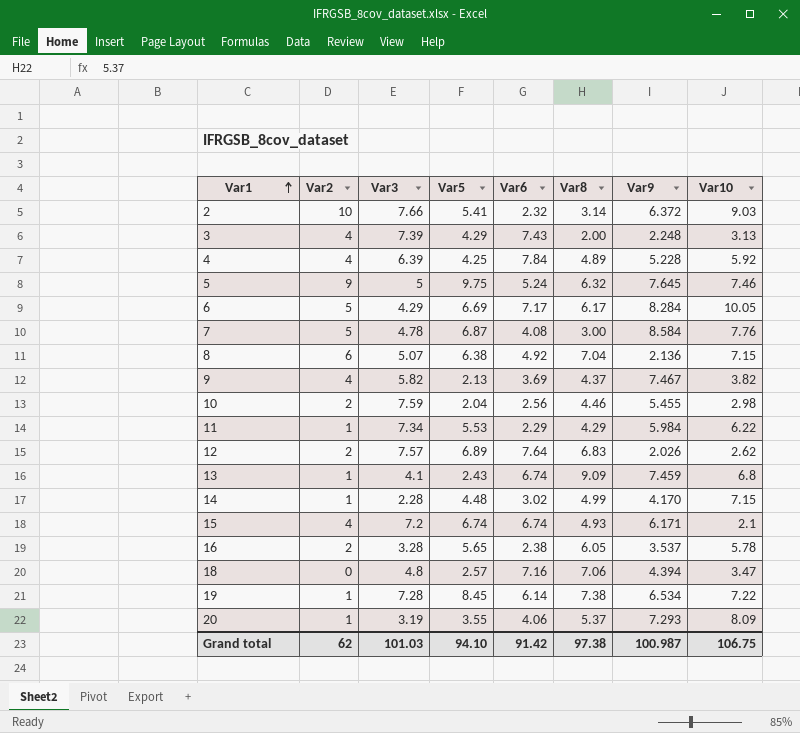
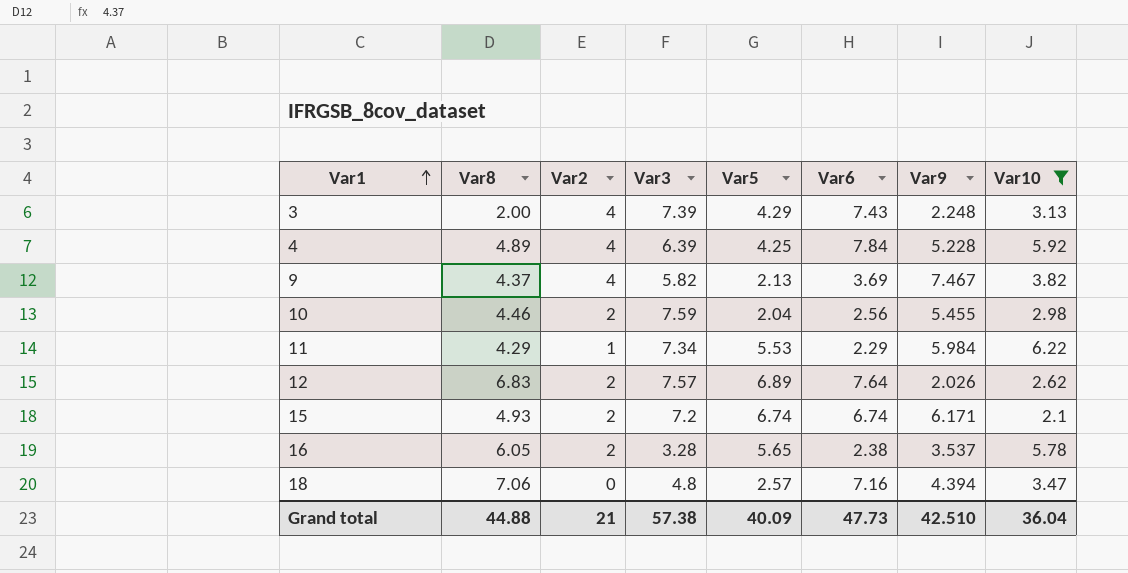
filter: none -> Var10 <= 6.22
column Var8 | position: 6 -> 2
15 | Var2: 4 -> 2
Grand total | Var8: 97.38 -> 44.88
Grand total | Var2: 62 -> 21
Grand total | Var3: 101.03 -> 57.38
Grand total | Var5: 94.10 -> 40.09
Grand total | Var6: 91.42 -> 47.73
Grand total | Var9: 100.987 -> 42.510
Grand total | Var10: 106.75 -> 36.04

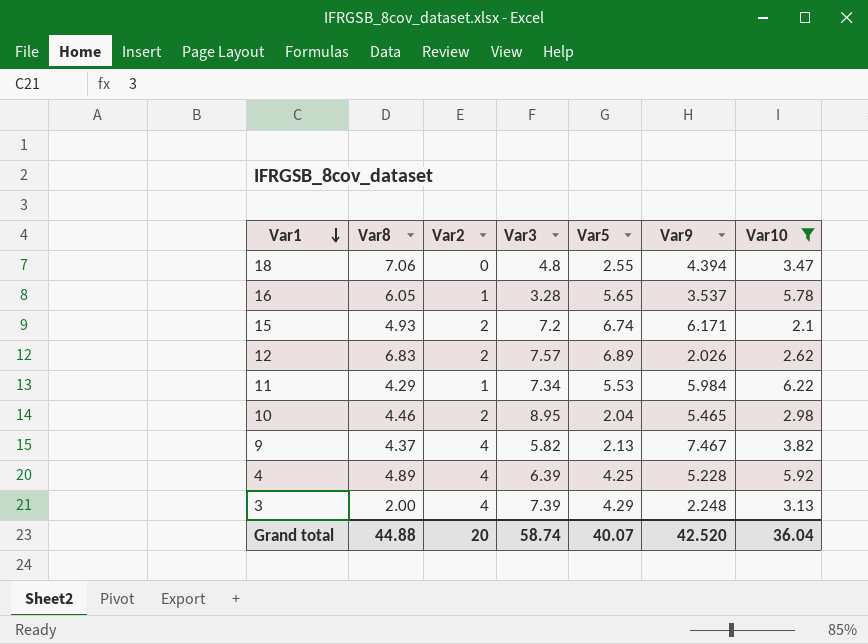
row order: Var1 ascending -> Var1 descending
column Var6 | position: 6 -> none
18 | Var5: 2.57 -> 2.55
16 | Var2: 2 -> 1
10 | Var3: 7.59 -> 8.95
10 | Var9: 5.455 -> 5.465
Grand total | Var2: 21 -> 20
Grand total | Var3: 57.38 -> 58.74
Grand total | Var5: 40.09 -> 40.07
Grand total | Var9: 42.510 -> 42.520

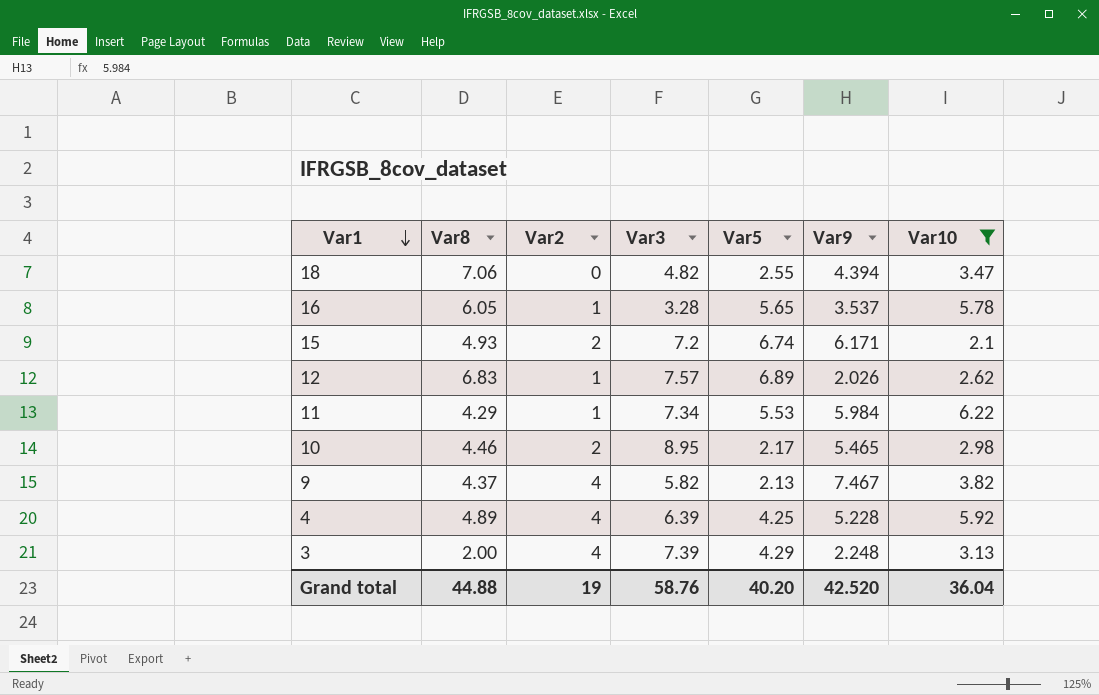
18 | Var3: 4.8 -> 4.82
12 | Var2: 2 -> 1
10 | Var5: 2.04 -> 2.17
Grand total | Var2: 20 -> 19
Grand total | Var3: 58.74 -> 58.76
Grand total | Var5: 40.07 -> 40.20

